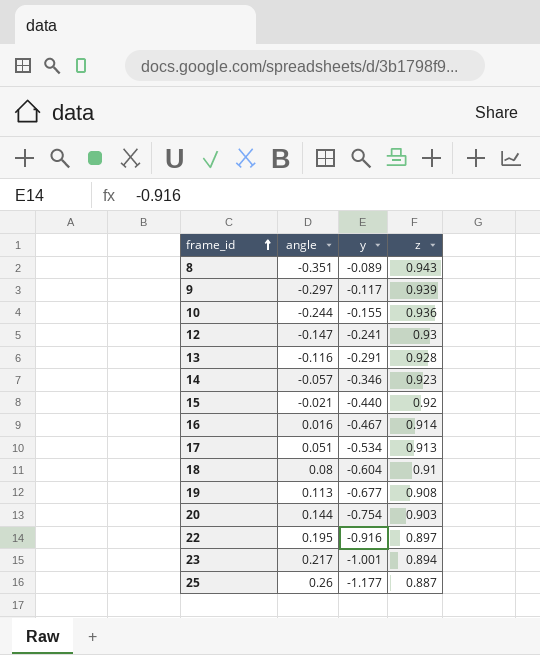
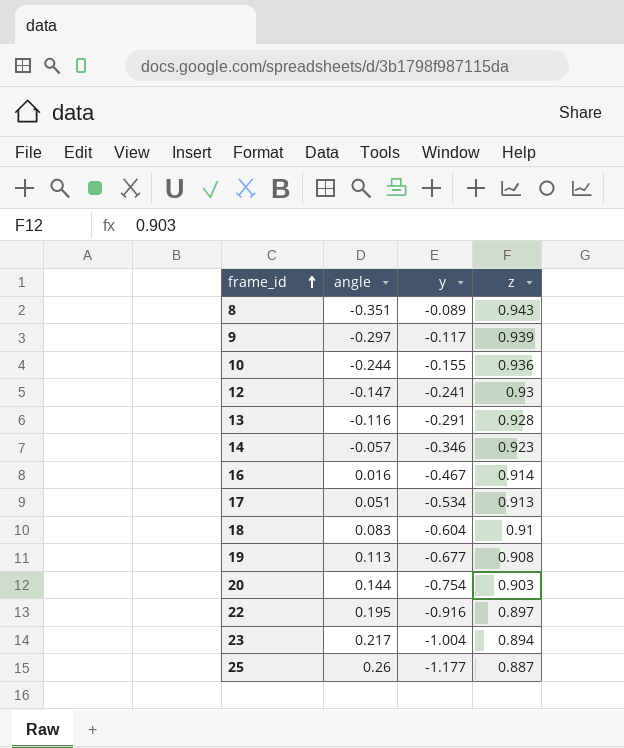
row 15: -0.021 | -0.440 | 0.92 -> none
18 | angle: 0.08 -> 0.083
23 | y: -1.001 -> -1.004

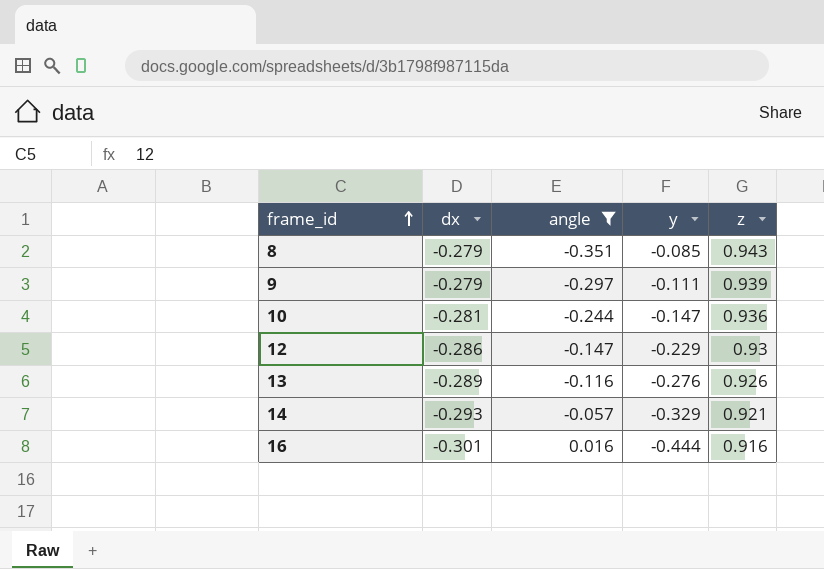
filter: none -> angle <= 0.016
column dx | position: none -> 2
8 | y: -0.089 -> -0.085
9 | y: -0.117 -> -0.111
10 | y: -0.155 -> -0.147
12 | y: -0.241 -> -0.229
13 | y: -0.291 -> -0.276
13 | z: 0.928 -> 0.926
14 | y: -0.346 -> -0.329
14 | z: 0.923 -> 0.921
16 | y: -0.467 -> -0.444
16 | z: 0.914 -> 0.916

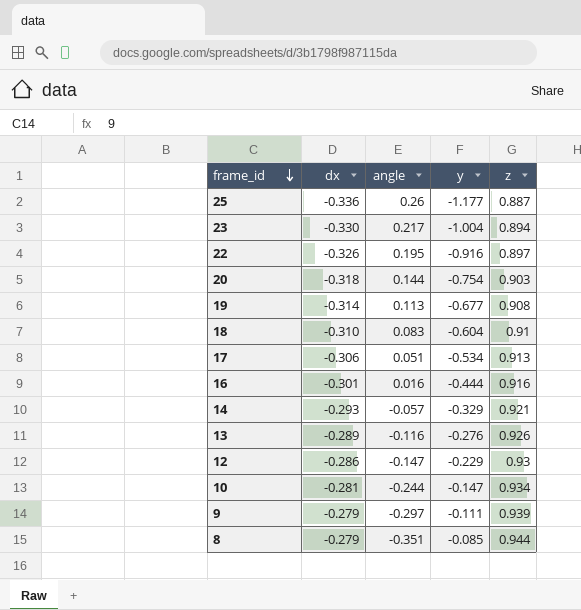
filter: angle <= 0.016 -> none
row order: frame_id ascending -> frame_id descending
10 | z: 0.936 -> 0.934
8 | z: 0.943 -> 0.944

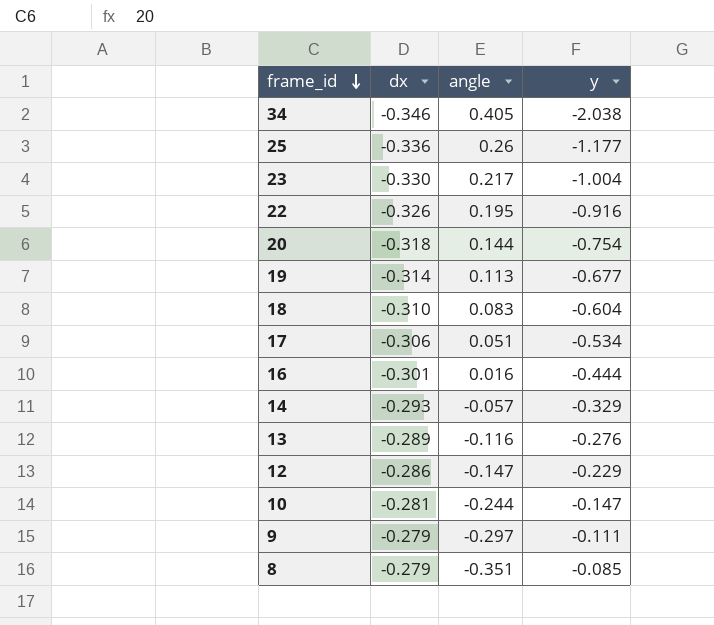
column z | position: 5 -> none
row 34: none -> -0.346 | 0.405 | -2.038

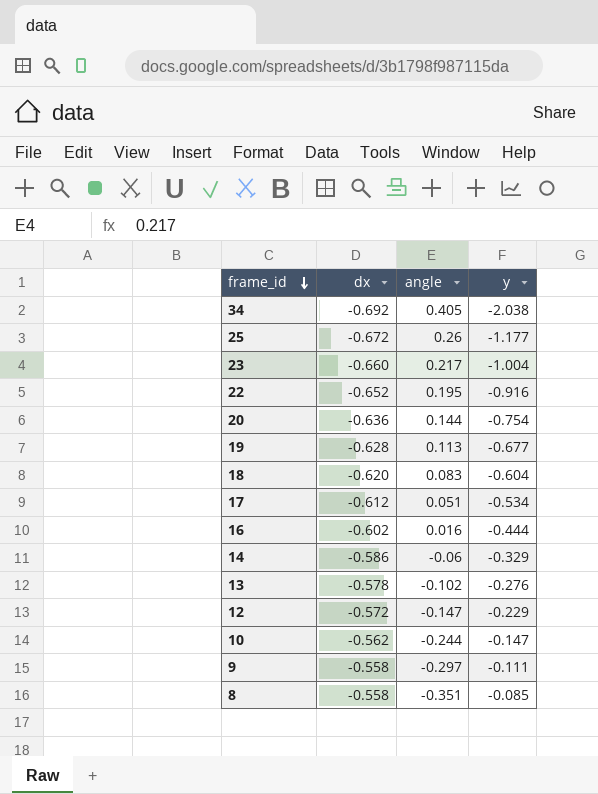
34 | dx: -0.346 -> -0.692
25 | dx: -0.336 -> -0.672
23 | dx: -0.330 -> -0.660
22 | dx: -0.326 -> -0.652
20 | dx: -0.318 -> -0.636
19 | dx: -0.314 -> -0.628
18 | dx: -0.310 -> -0.620
17 | dx: -0.306 -> -0.612
16 | dx: -0.301 -> -0.602
14 | dx: -0.293 -> -0.586
14 | angle: -0.057 -> -0.06
13 | dx: -0.289 -> -0.578
13 | angle: -0.116 -> -0.102
12 | dx: -0.286 -> -0.572
10 | dx: -0.281 -> -0.562
9 | dx: -0.279 -> -0.558
8 | dx: -0.279 -> -0.558

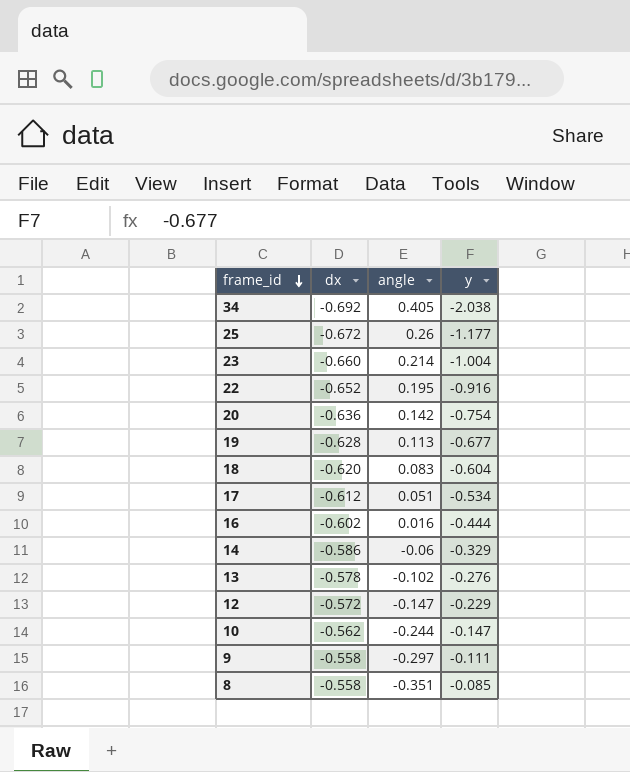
23 | angle: 0.217 -> 0.214
20 | angle: 0.144 -> 0.142

